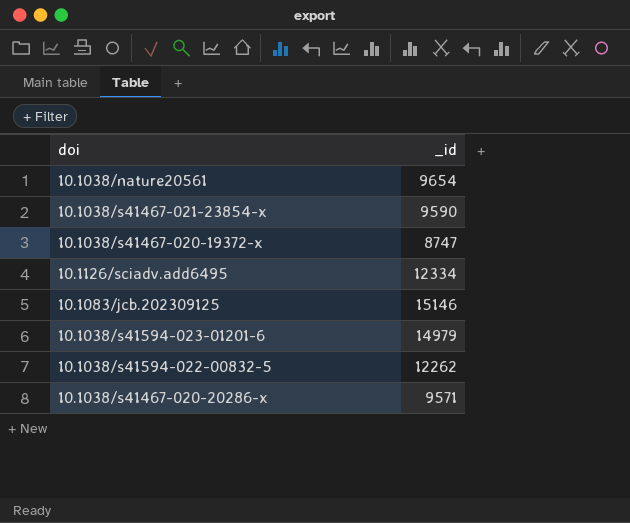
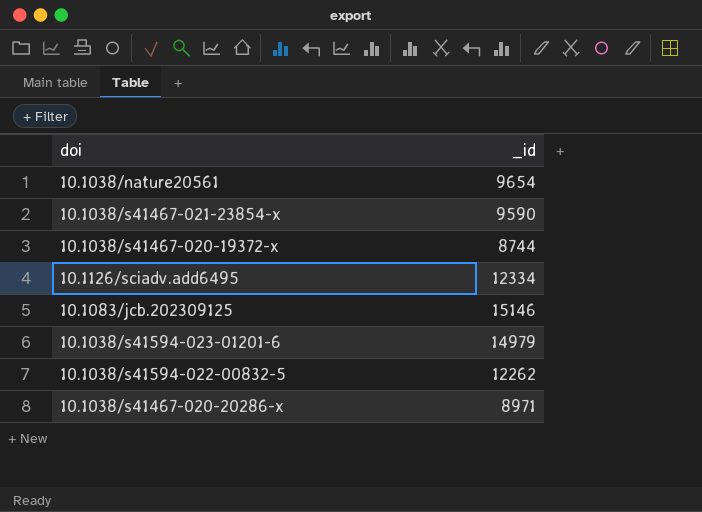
10.1038/s41467-020-19372-x | _id: 8747 -> 8744
10.1038/s41467-020-20286-x | _id: 9571 -> 8971

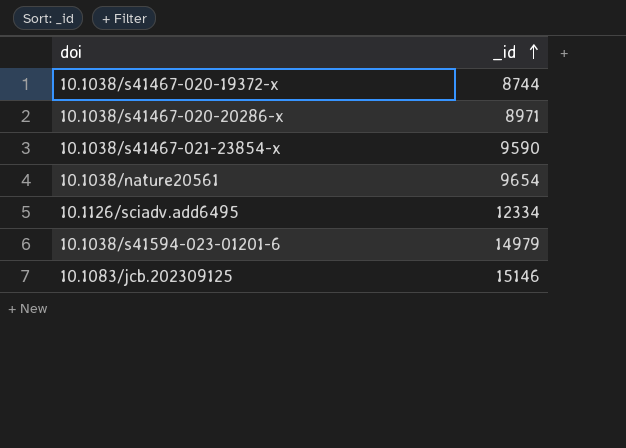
row order: none -> _id ascending
row 10.1038/s41594-022-00832-5: 12262 -> none

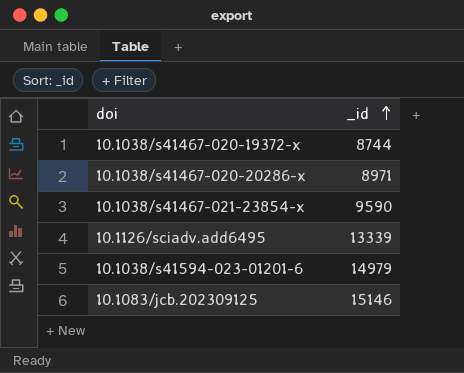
row 10.1038/nature20561: 9654 -> none
10.1126/sciadv.add6495 | _id: 12334 -> 13339

